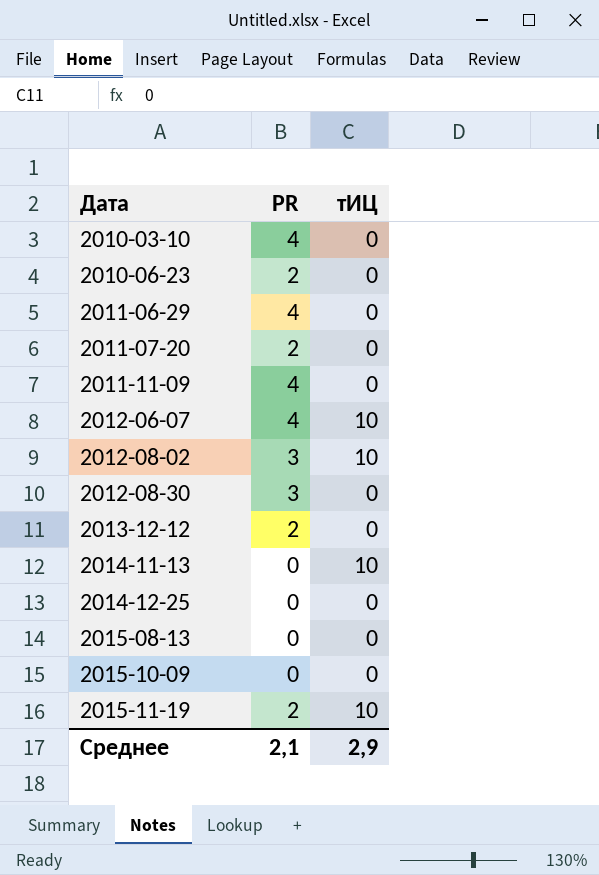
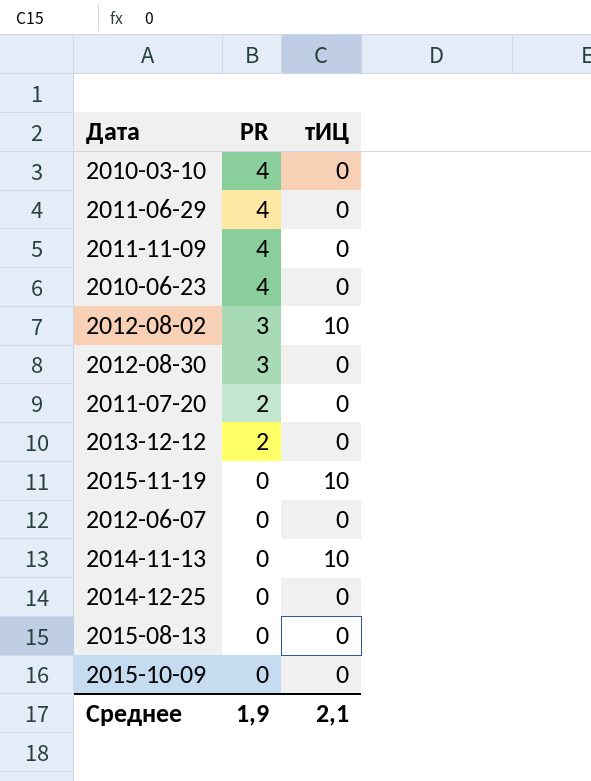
row order: Дата ascending -> PR descending
2010-06-23 | PR: 2 -> 4
2015-11-19 | PR: 2 -> 0
2012-06-07 | PR: 4 -> 0
2012-06-07 | тИЦ: 10 -> 0
Среднее | PR: 2,1 -> 1,9
Среднее | тИЦ: 2,9 -> 2,1

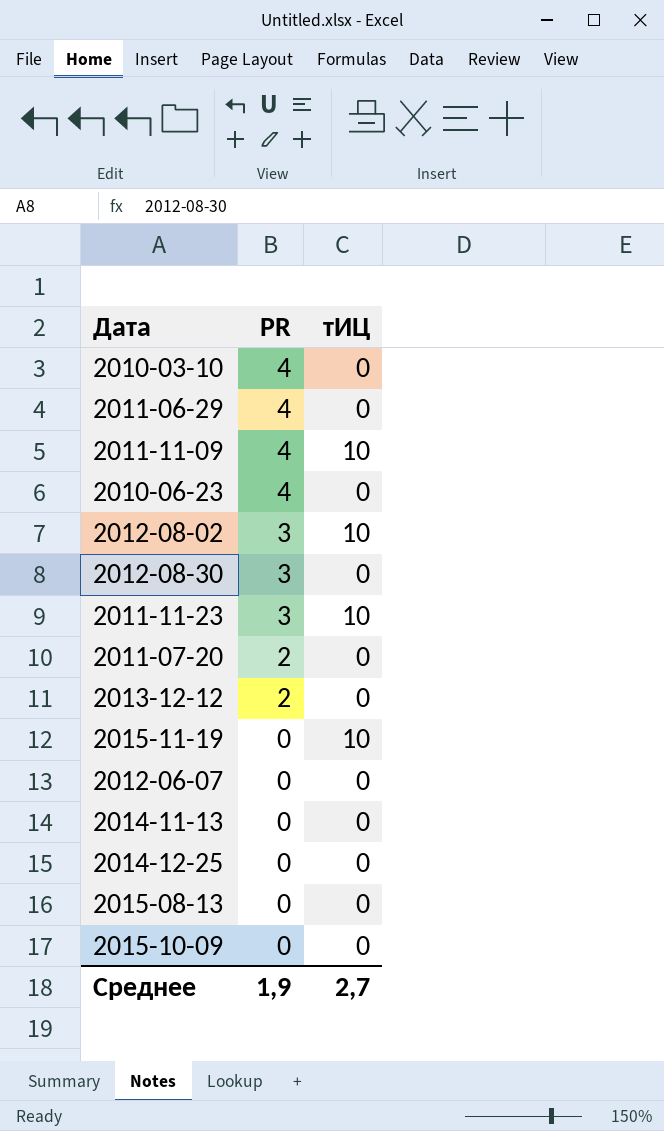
2011-11-09 | тИЦ: 0 -> 10
row 2011-11-23: none -> 3 | 10
2014-11-13 | тИЦ: 10 -> 0
Среднее | тИЦ: 2,1 -> 2,7

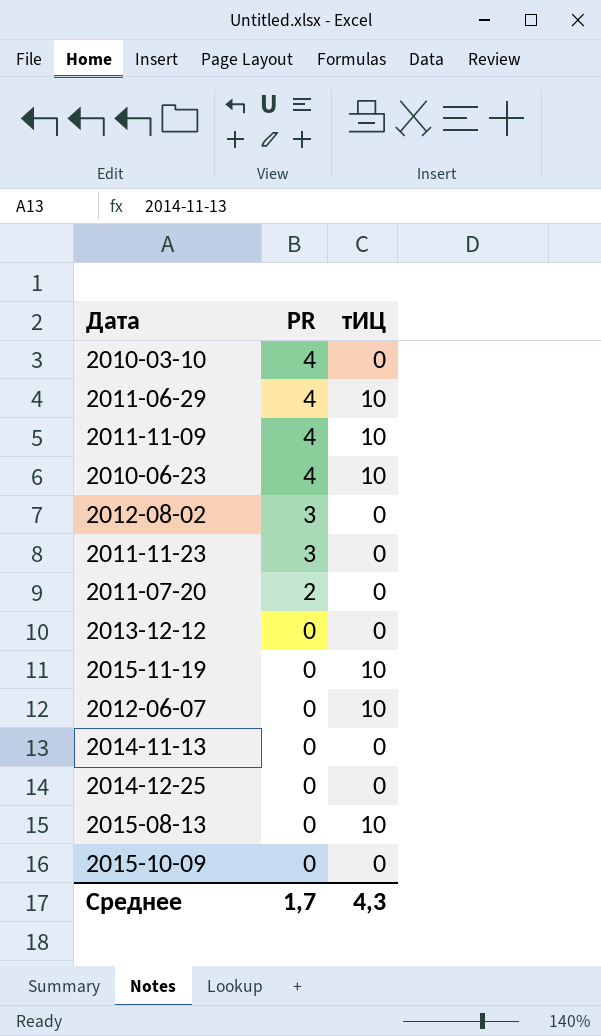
row 2012-08-30: 3 | 0 -> none
2011-06-29 | тИЦ: 0 -> 10
2010-06-23 | тИЦ: 0 -> 10
2012-08-02 | тИЦ: 10 -> 0
2011-11-23 | тИЦ: 10 -> 0
2013-12-12 | PR: 2 -> 0
2012-06-07 | тИЦ: 0 -> 10
2015-08-13 | тИЦ: 0 -> 10
Среднее | PR: 1,9 -> 1,7
Среднее | тИЦ: 2,7 -> 4,3

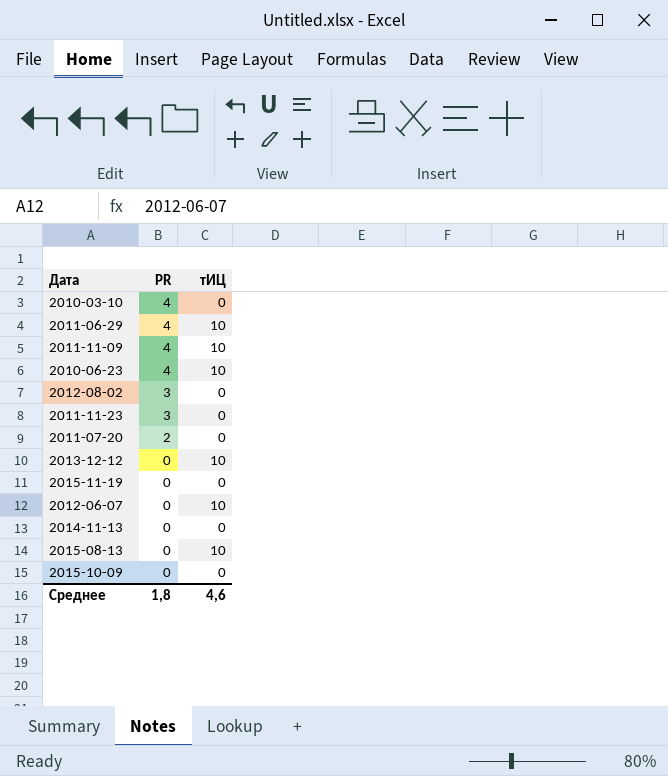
row 2014-12-25: 0 | 0 -> none
2013-12-12 | тИЦ: 0 -> 10
2015-11-19 | тИЦ: 10 -> 0
Среднее | PR: 1,7 -> 1,8
Среднее | тИЦ: 4,3 -> 4,6

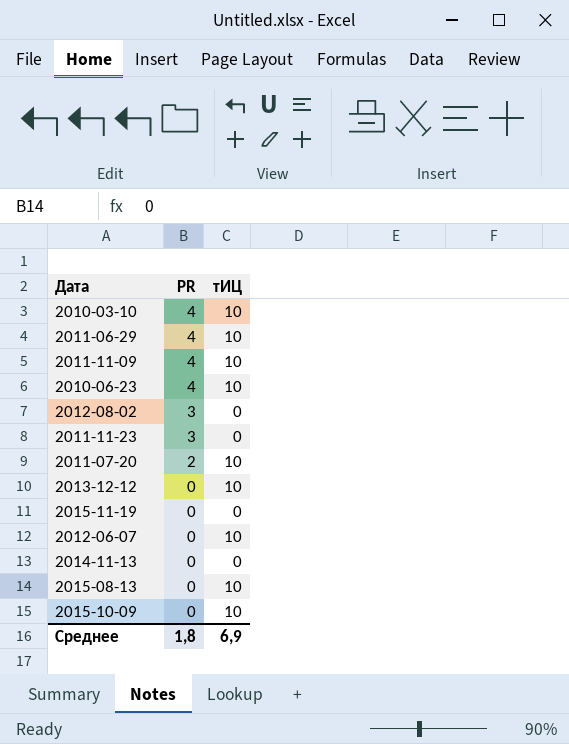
2010-03-10 | тИЦ: 0 -> 10
2011-07-20 | тИЦ: 0 -> 10
2015-10-09 | тИЦ: 0 -> 10
Среднее | тИЦ: 4,6 -> 6,9

